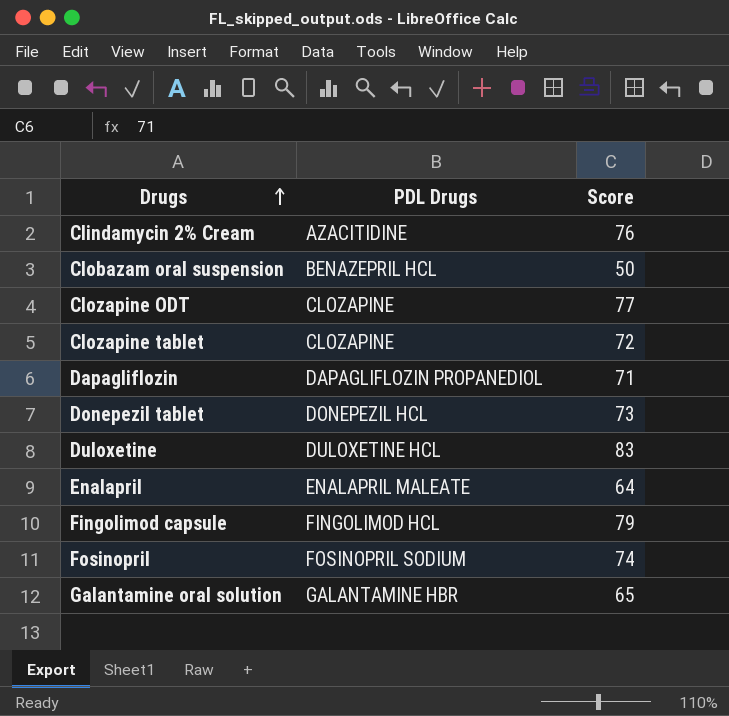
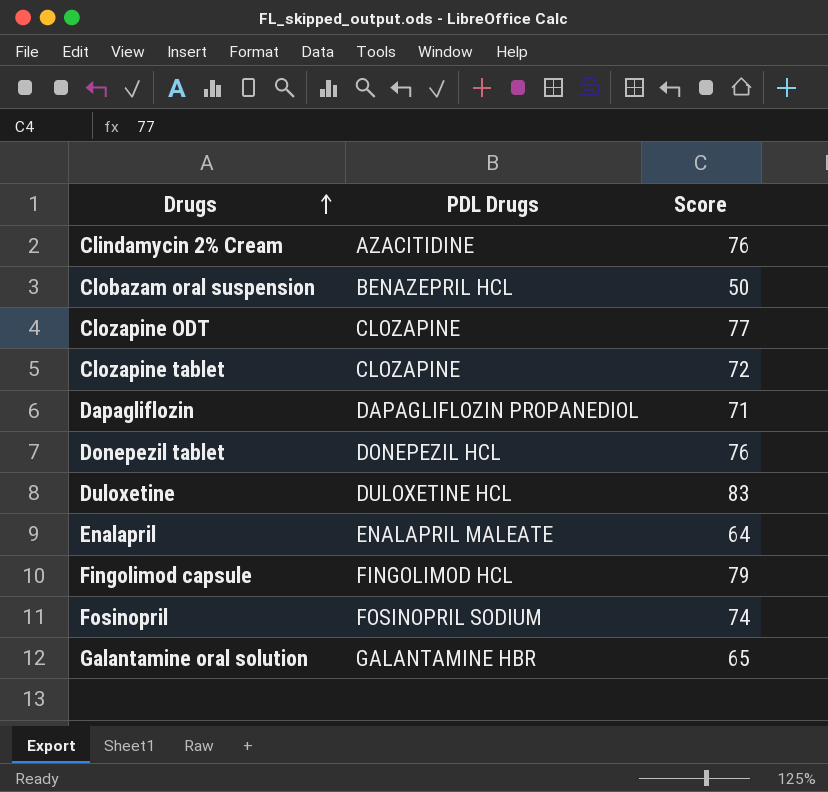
Donepezil tablet | Score: 73 -> 76

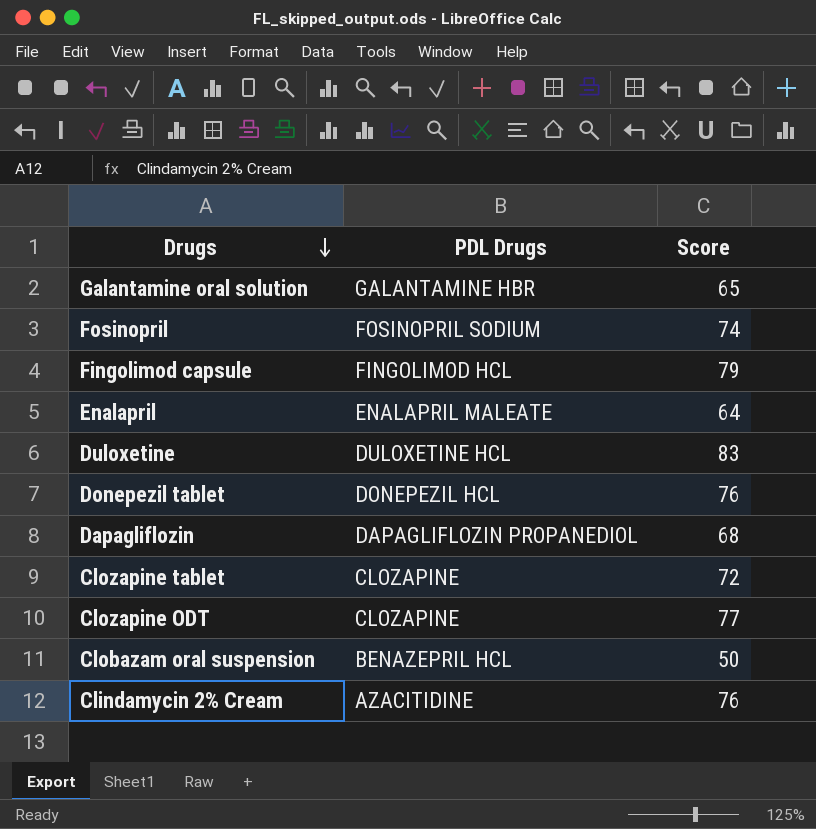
row order: Drugs ascending -> Drugs descending
Dapagliflozin | Score: 71 -> 68

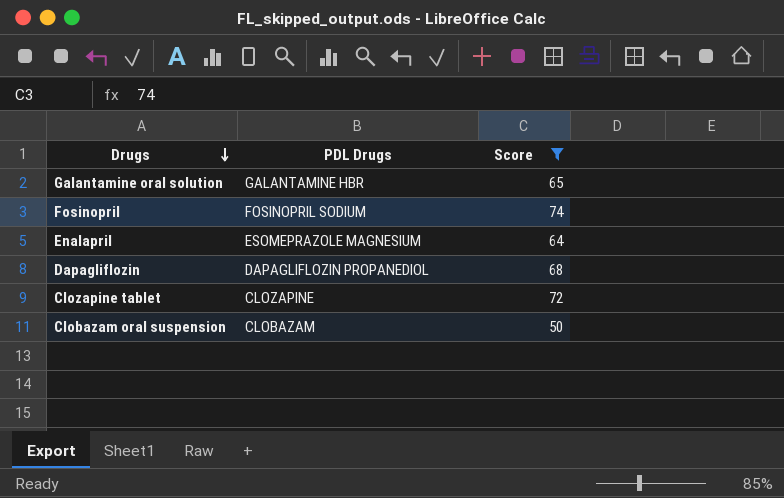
filter: none -> Score <= 74
Enalapril | PDL Drugs: ENALAPRIL MALEATE -> ESOMEPRAZOLE MAGNESIUM
Clobazam oral suspension | PDL Drugs: BENAZEPRIL HCL -> CLOBAZAM

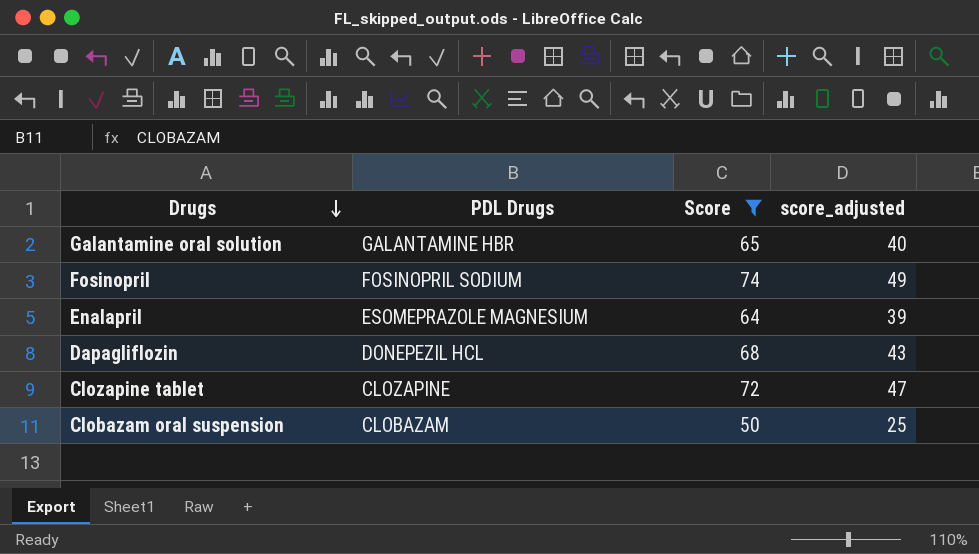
column score_adjusted | formula: none -> [Score] - 25
Dapagliflozin | PDL Drugs: DAPAGLIFLOZIN PROPANEDIOL -> DONEPEZIL HCL

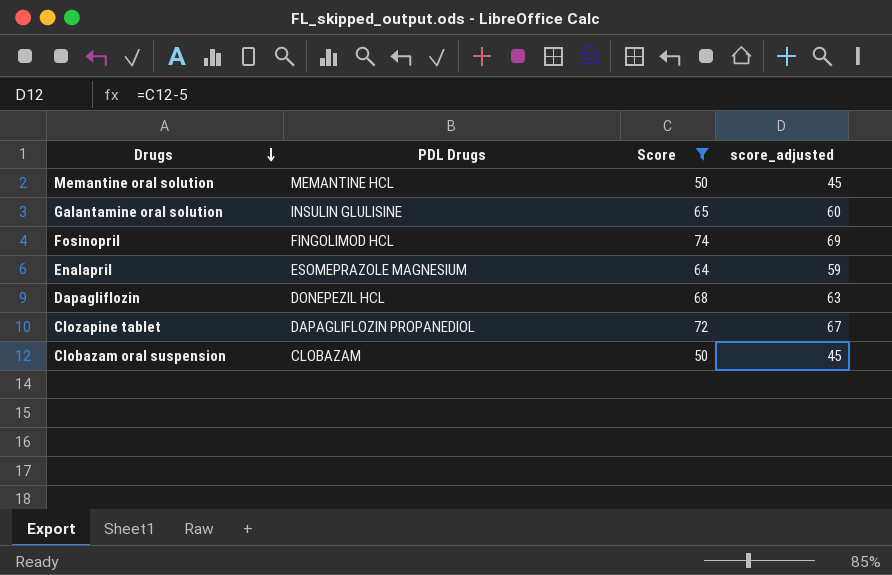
column score_adjusted | formula: [Score] - 25 -> [Score] - 5
row Memantine oral solution: none -> MEMANTINE HCL | 50 | 45
Galantamine oral solution | PDL Drugs: GALANTAMINE HBR -> INSULIN GLULISINE
Fosinopril | PDL Drugs: FOSINOPRIL SODIUM -> FINGOLIMOD HCL
Clozapine tablet | PDL Drugs: CLOZAPINE -> DAPAGLIFLOZIN PROPANEDIOL

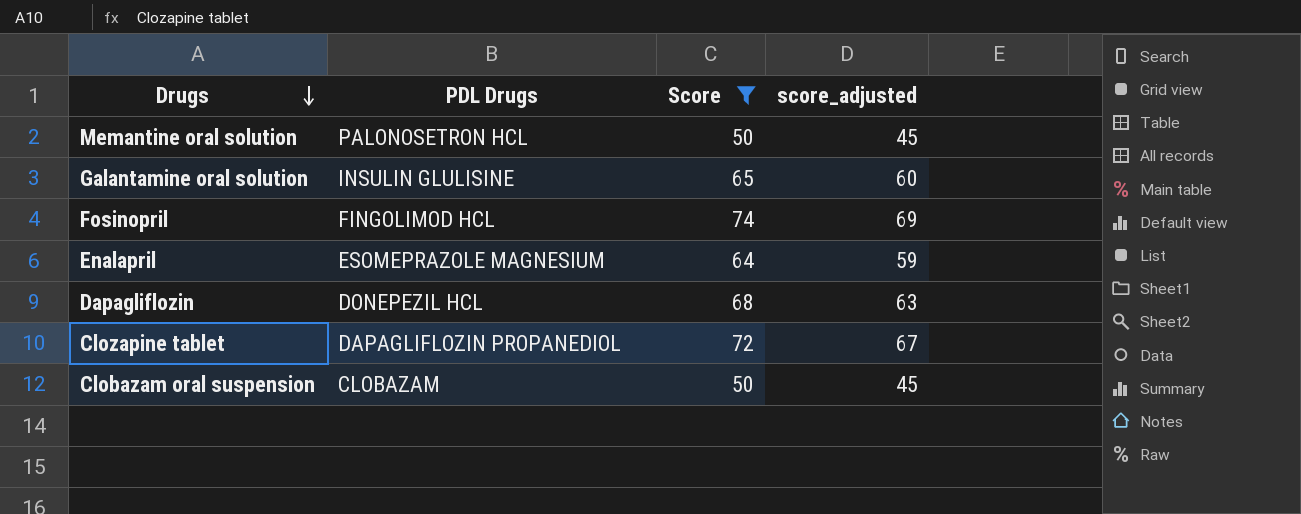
Memantine oral solution | PDL Drugs: MEMANTINE HCL -> PALONOSETRON HCL

